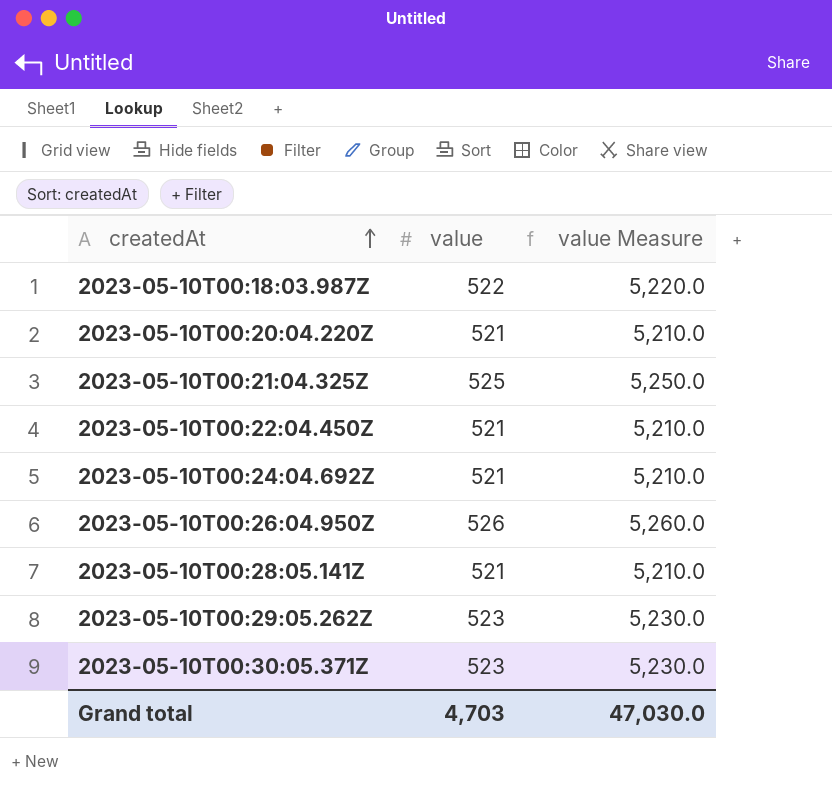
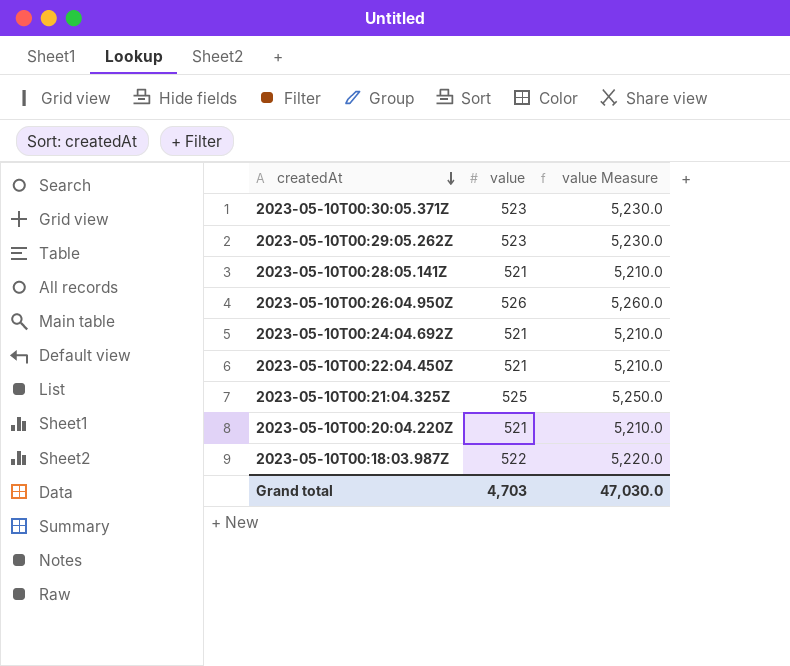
row order: createdAt ascending -> createdAt descending

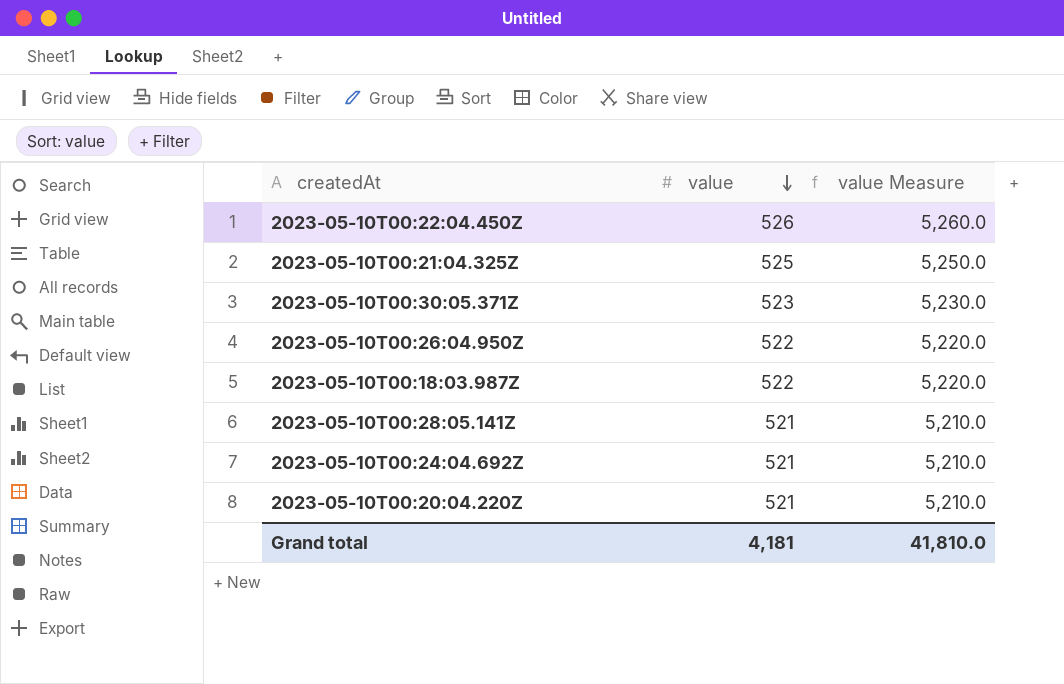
row order: createdAt descending -> value descending
row 2023-05-10T00:29:05.262Z: 523 | 5,230.0 -> none
2023-05-10T00:22:04.450Z | value: 521 -> 526
2023-05-10T00:22:04.450Z | value Measure: 5,210.0 -> 5,260.0
2023-05-10T00:26:04.950Z | value: 526 -> 522
2023-05-10T00:26:04.950Z | value Measure: 5,260.0 -> 5,220.0
Grand total | value: 4,703 -> 4,181
Grand total | value Measure: 47,030.0 -> 41,810.0

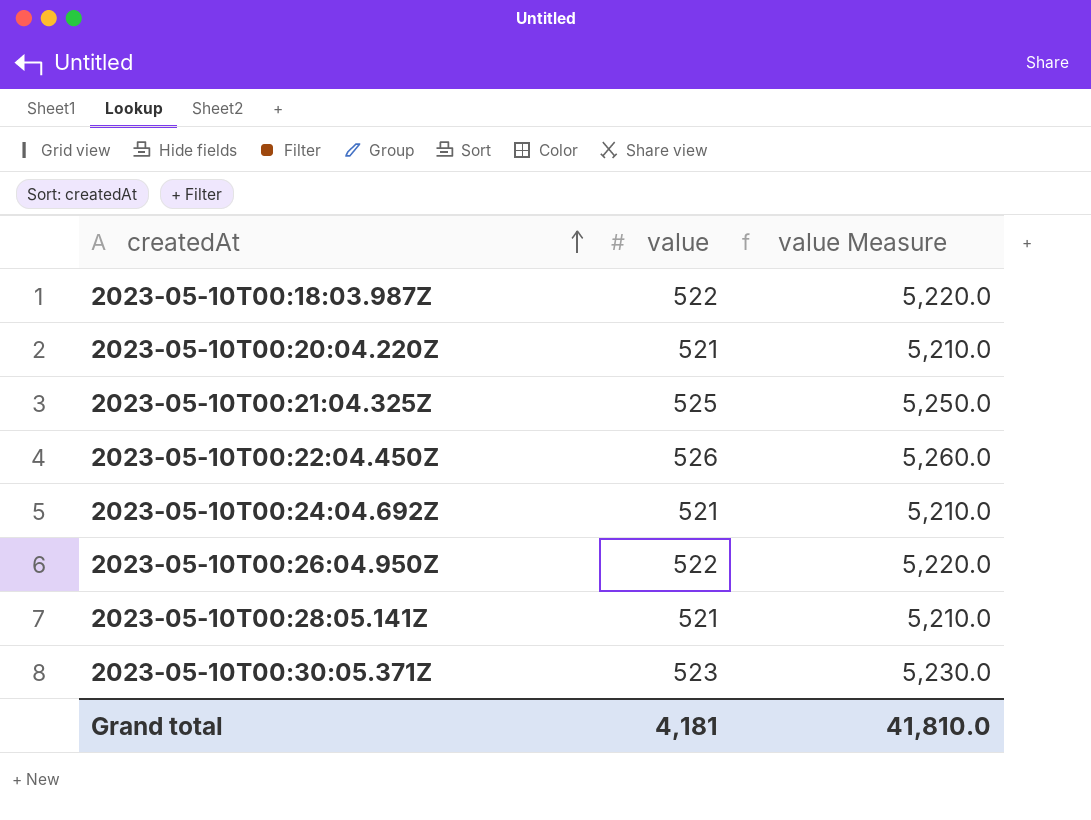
row order: value descending -> createdAt ascending

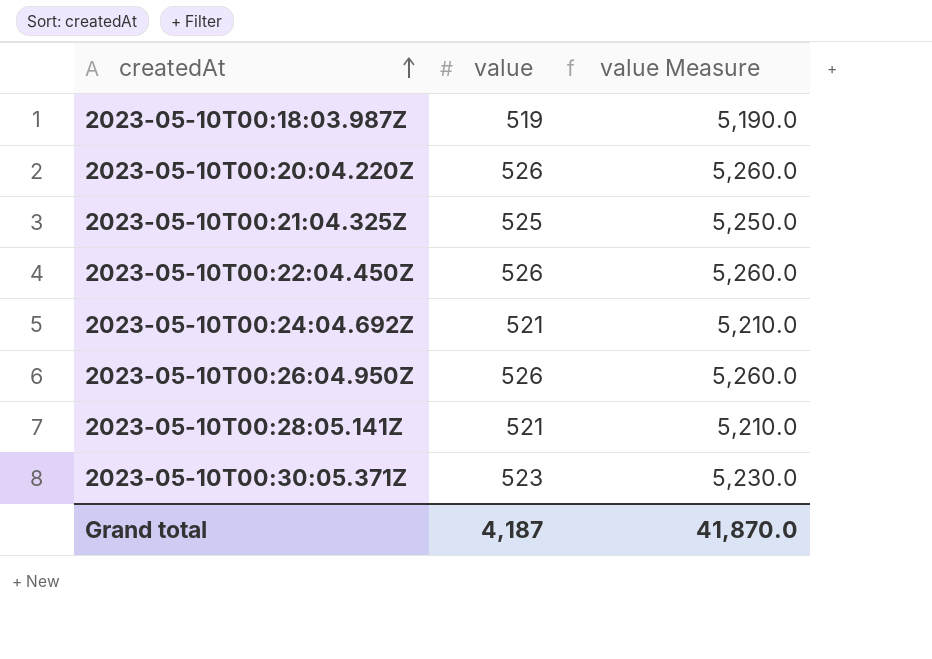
2023-05-10T00:18:03.987Z | value: 522 -> 519
2023-05-10T00:18:03.987Z | value Measure: 5,220.0 -> 5,190.0
2023-05-10T00:20:04.220Z | value: 521 -> 526
2023-05-10T00:20:04.220Z | value Measure: 5,210.0 -> 5,260.0
2023-05-10T00:26:04.950Z | value: 522 -> 526
2023-05-10T00:26:04.950Z | value Measure: 5,220.0 -> 5,260.0
Grand total | value: 4,181 -> 4,187
Grand total | value Measure: 41,810.0 -> 41,870.0

